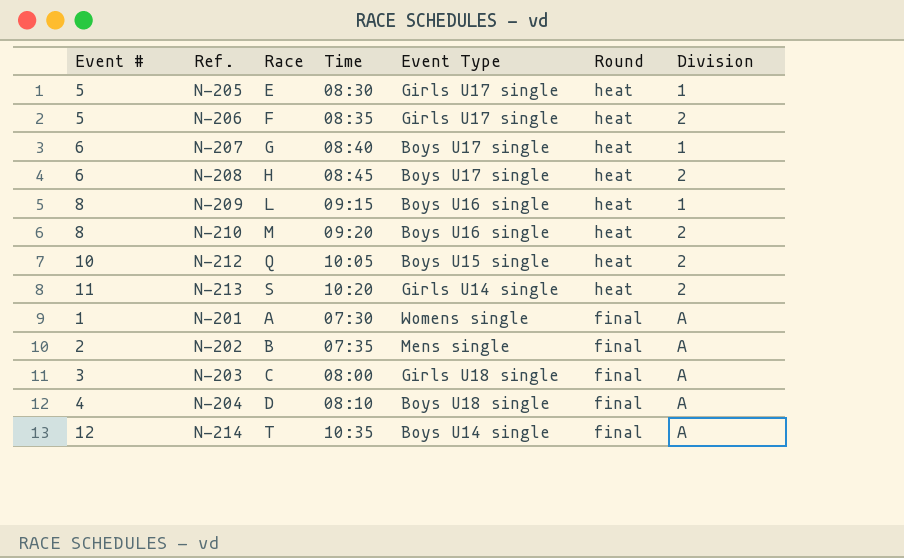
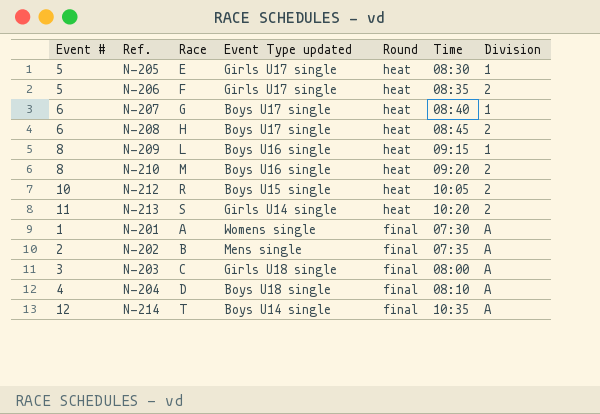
column name: Event Type -> Event Type updated
column Time | position: 4 -> 6
N-212 | Race: Q -> R

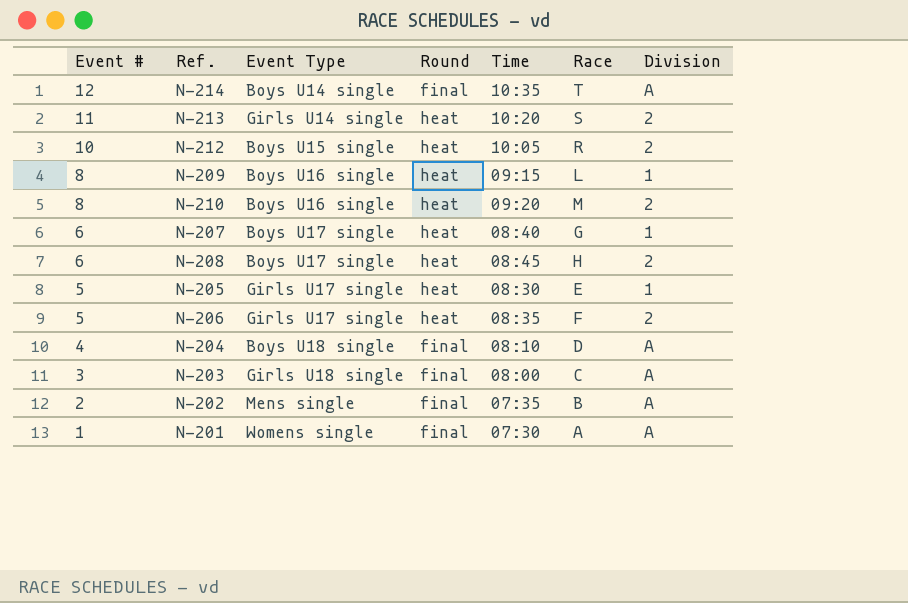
row order: Round descending -> Event # descending
column name: Event Type updated -> Event Type
column Race | position: 3 -> 6

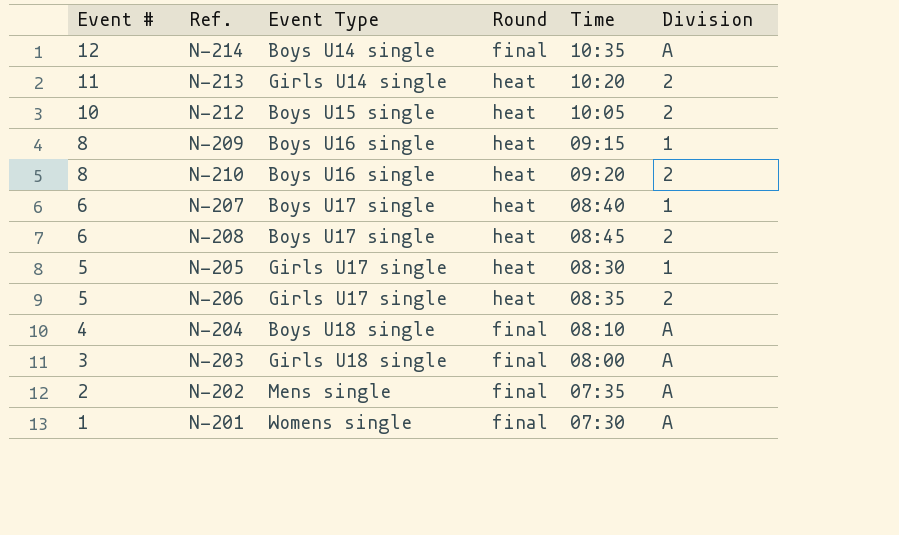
column Race | position: 6 -> none

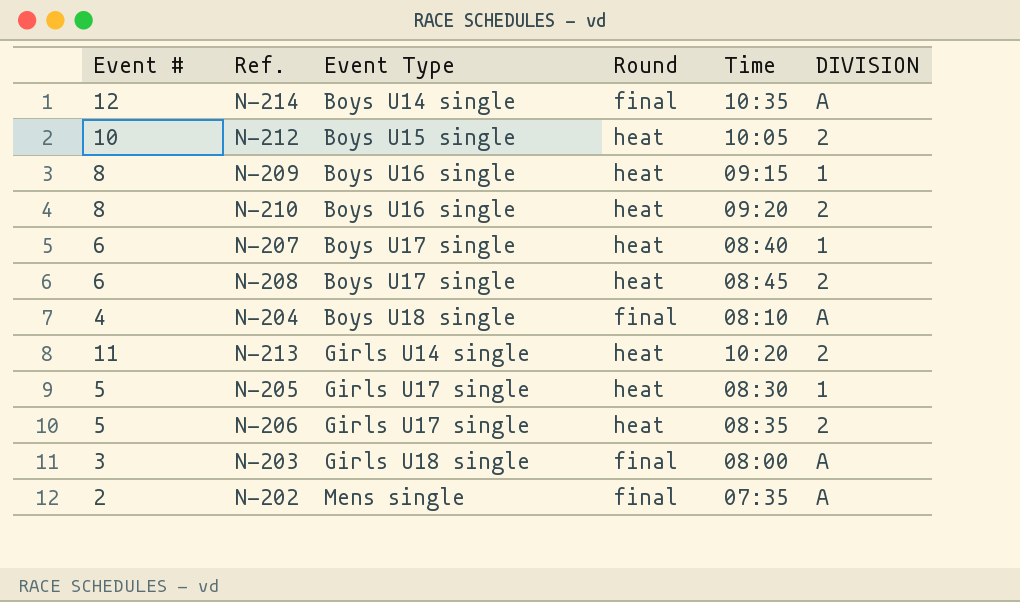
row order: Event # descending -> Event Type ascending
column name: Division -> DIVISION
row N-201: 1 | Womens single | final | 07:30 | A -> none

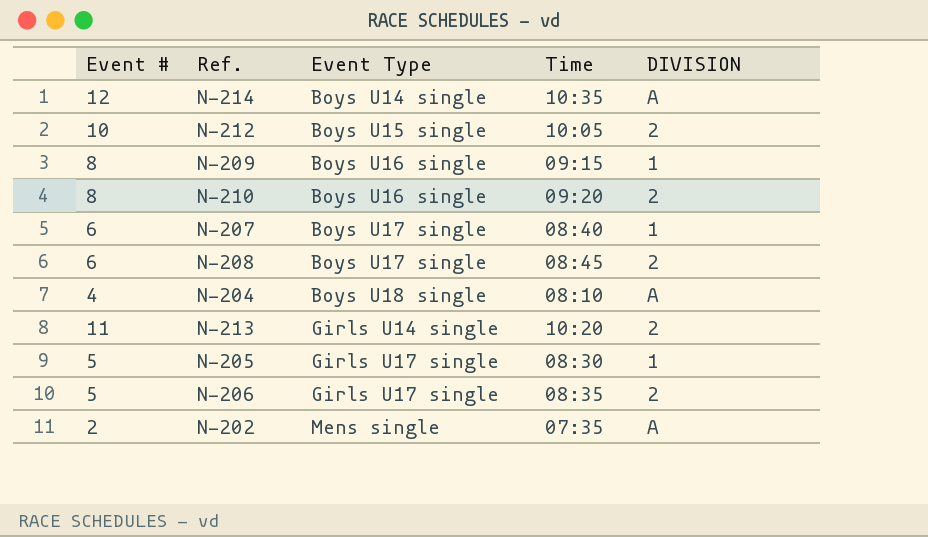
column Round | position: 4 -> none
row N-203: 3 | Girls U18 single | final | 08:00 | A -> none

